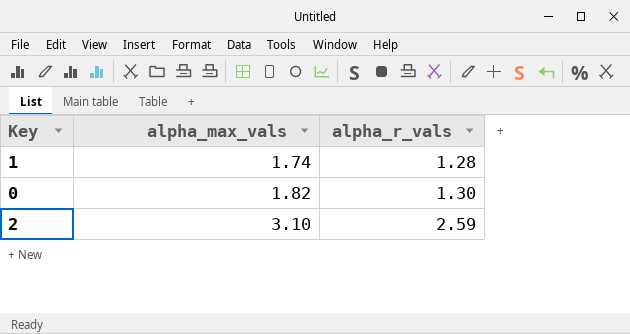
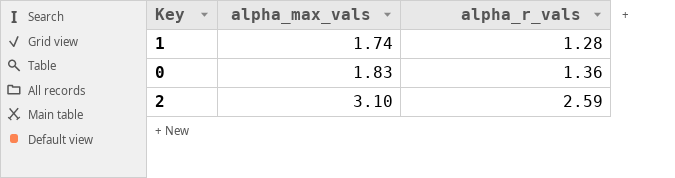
0 | alpha_max_vals: 1.82 -> 1.83
0 | alpha_r_vals: 1.30 -> 1.36

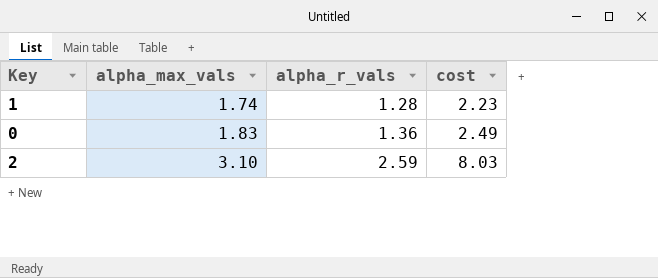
column cost | formula: none -> [alpha_max_vals] * [alpha_r_vals]

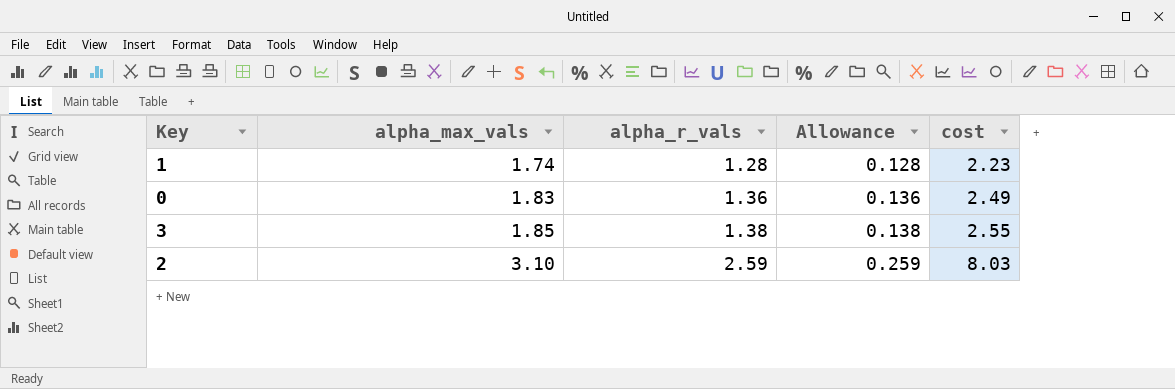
column Allowance | formula: none -> [alpha_r_vals] * 0.1
row 3: none -> 1.85 | 1.38 | 0.138 | 2.55

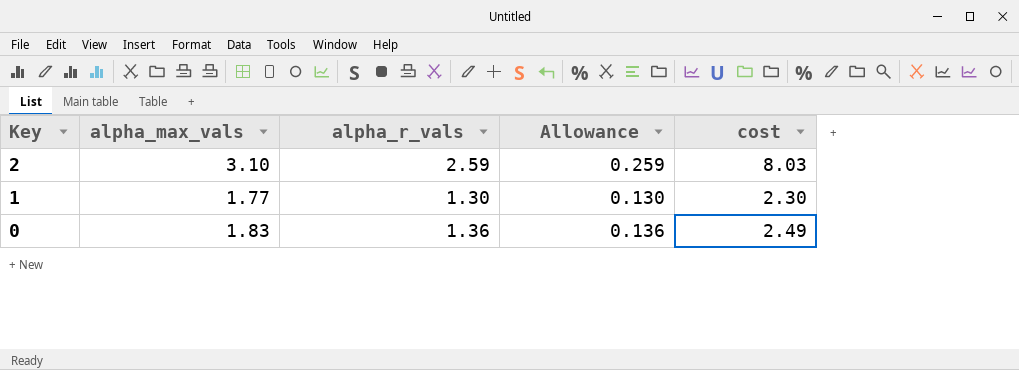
row order: alpha_max_vals ascending -> Key descending
row 3: 1.85 | 1.38 | 0.138 | 2.55 -> none
1 | alpha_max_vals: 1.74 -> 1.77
1 | alpha_r_vals: 1.28 -> 1.30
1 | Allowance: 0.128 -> 0.130
1 | cost: 2.23 -> 2.30

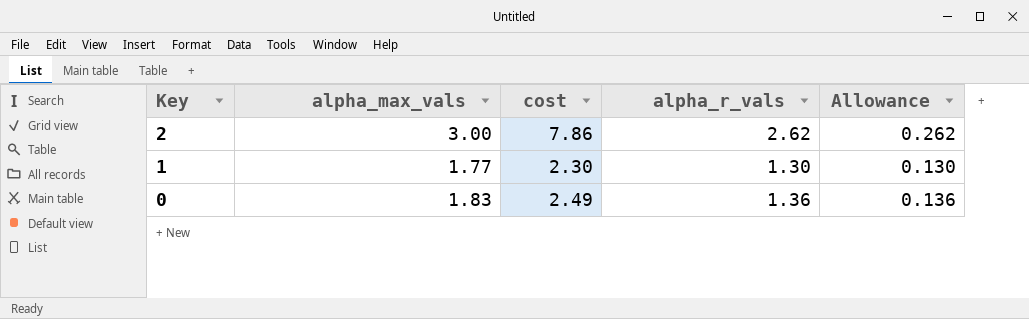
column cost | position: 5 -> 3
2 | alpha_max_vals: 3.10 -> 3.00
2 | cost: 8.03 -> 7.86
2 | alpha_r_vals: 2.59 -> 2.62
2 | Allowance: 0.259 -> 0.262

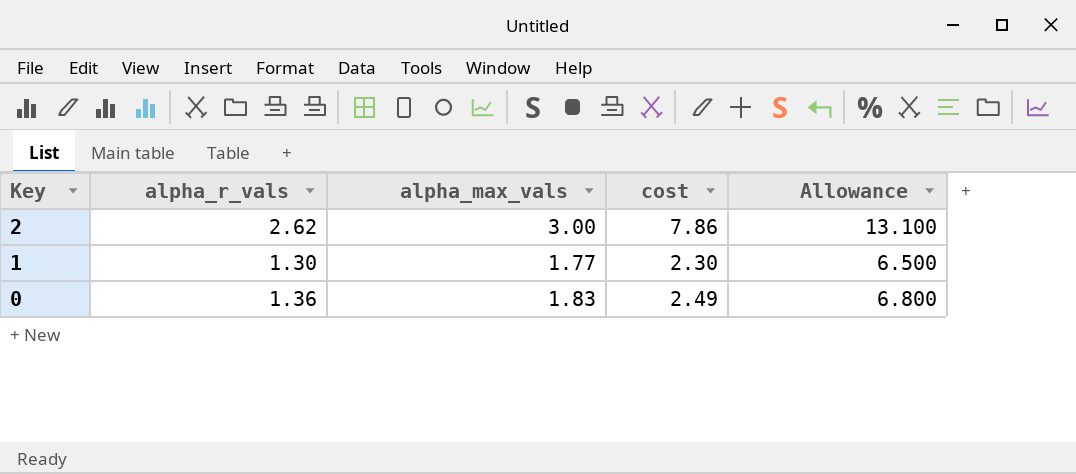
column alpha_r_vals | position: 4 -> 2
column Allowance | formula: [alpha_r_vals] * 0.1 -> [alpha_r_vals] * 5

